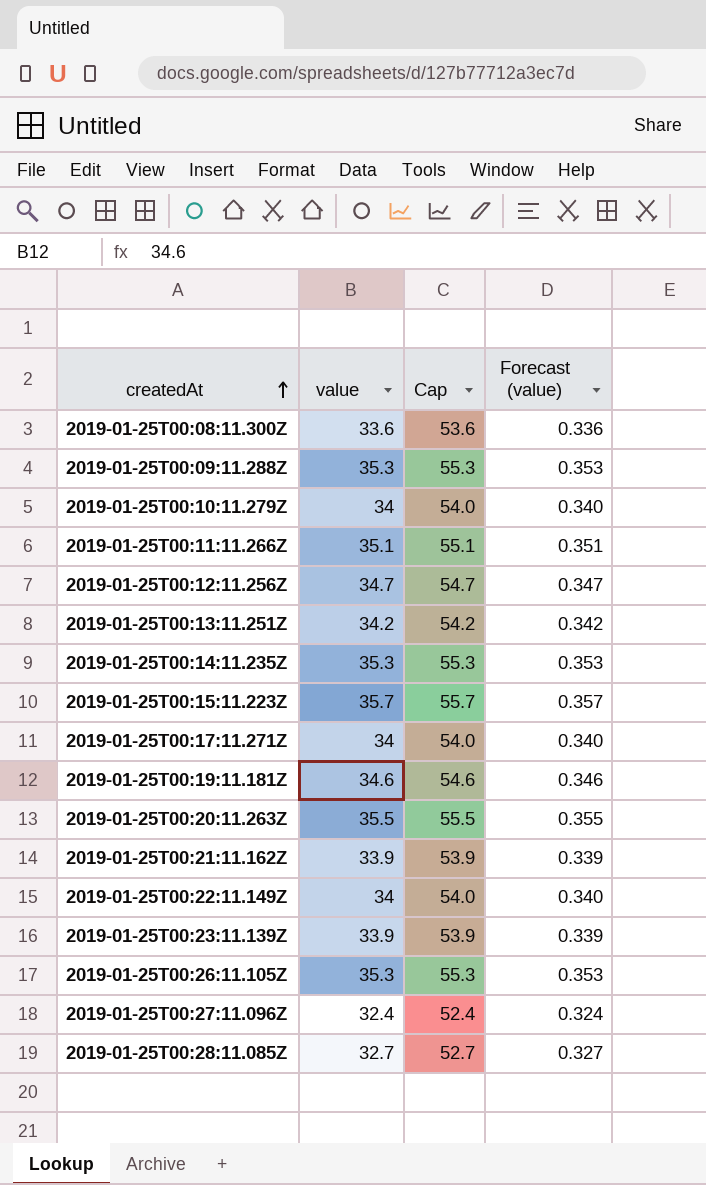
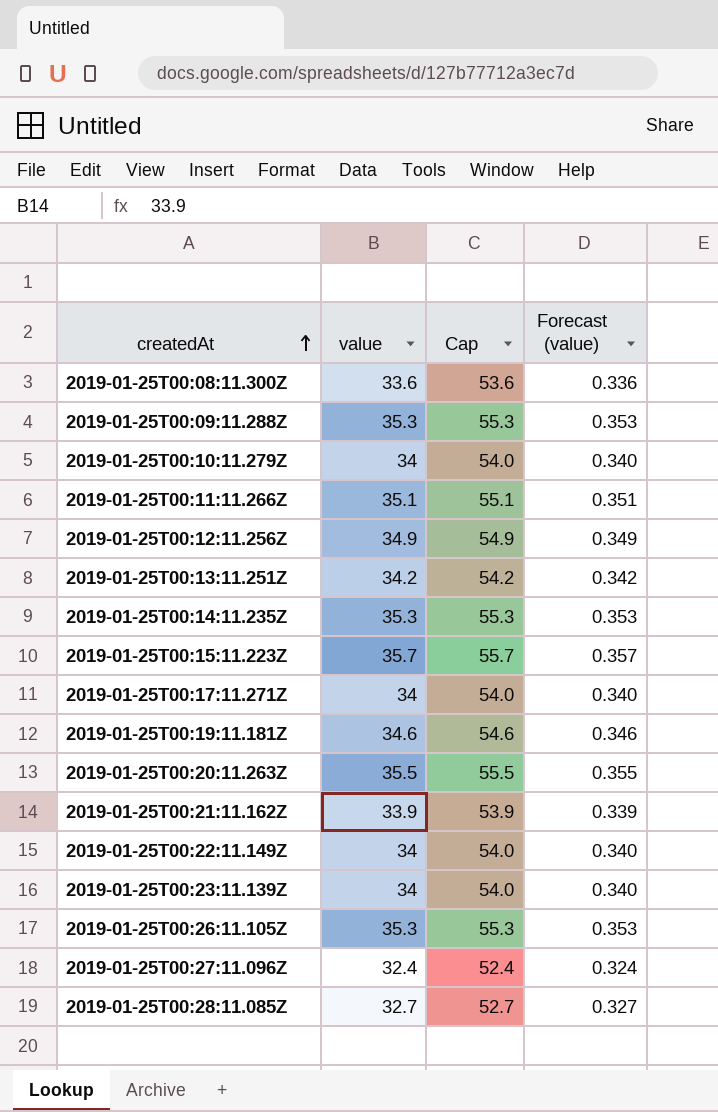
2019-01-25T00:12:11.256Z | value: 34.7 -> 34.9
2019-01-25T00:12:11.256Z | Cap: 54.7 -> 54.9
2019-01-25T00:12:11.256Z | Forecast (value): 0.347 -> 0.349
2019-01-25T00:23:11.139Z | value: 33.9 -> 34
2019-01-25T00:23:11.139Z | Cap: 53.9 -> 54.0
2019-01-25T00:23:11.139Z | Forecast (value): 0.339 -> 0.340

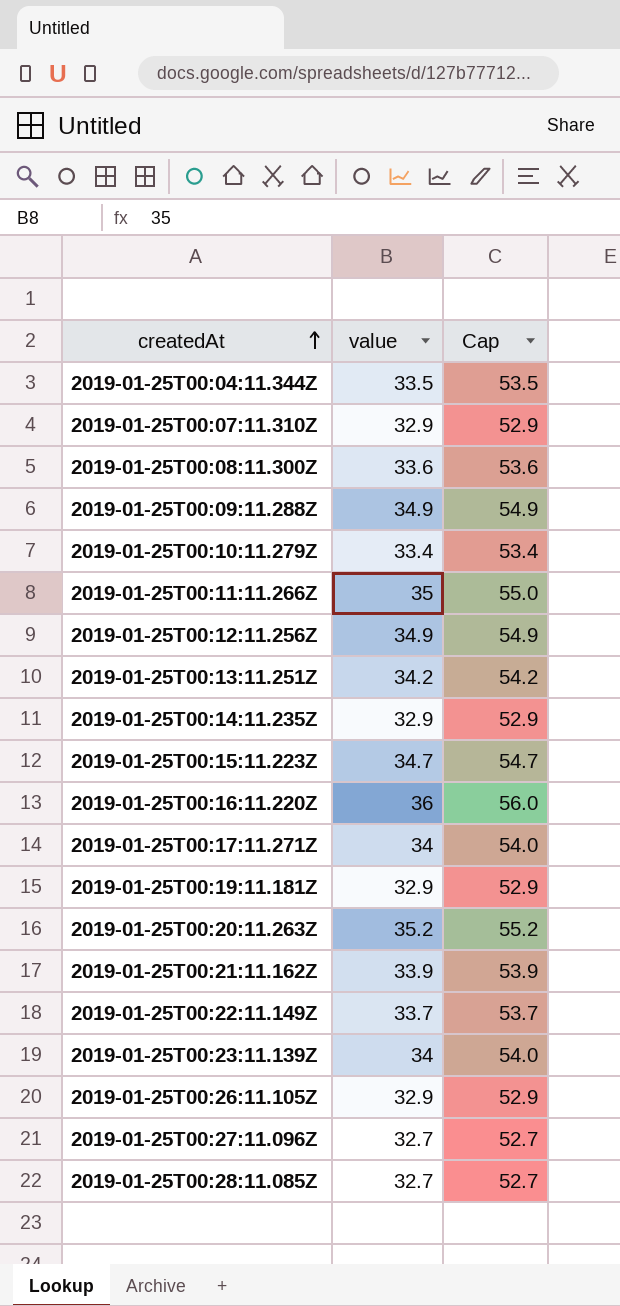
column Forecast (value) | formula: [value] * 0.01 -> none
row 2019-01-25T00:04:11.344Z: none -> 33.5 | 53.5
row 2019-01-25T00:07:11.310Z: none -> 32.9 | 52.9
2019-01-25T00:09:11.288Z | value: 35.3 -> 34.9
2019-01-25T00:09:11.288Z | Cap: 55.3 -> 54.9
2019-01-25T00:10:11.279Z | value: 34 -> 33.4
2019-01-25T00:10:11.279Z | Cap: 54.0 -> 53.4
2019-01-25T00:11:11.266Z | value: 35.1 -> 35
2019-01-25T00:11:11.266Z | Cap: 55.1 -> 55.0
2019-01-25T00:14:11.235Z | value: 35.3 -> 32.9
2019-01-25T00:14:11.235Z | Cap: 55.3 -> 52.9
2019-01-25T00:15:11.223Z | value: 35.7 -> 34.7
2019-01-25T00:15:11.223Z | Cap: 55.7 -> 54.7
row 2019-01-25T00:16:11.220Z: none -> 36 | 56.0
2019-01-25T00:19:11.181Z | value: 34.6 -> 32.9
2019-01-25T00:19:11.181Z | Cap: 54.6 -> 52.9
2019-01-25T00:20:11.263Z | value: 35.5 -> 35.2
2019-01-25T00:20:11.263Z | Cap: 55.5 -> 55.2
2019-01-25T00:22:11.149Z | value: 34 -> 33.7
2019-01-25T00:22:11.149Z | Cap: 54.0 -> 53.7
2019-01-25T00:26:11.105Z | value: 35.3 -> 32.9
2019-01-25T00:26:11.105Z | Cap: 55.3 -> 52.9
2019-01-25T00:27:11.096Z | value: 32.4 -> 32.7
2019-01-25T00:27:11.096Z | Cap: 52.4 -> 52.7

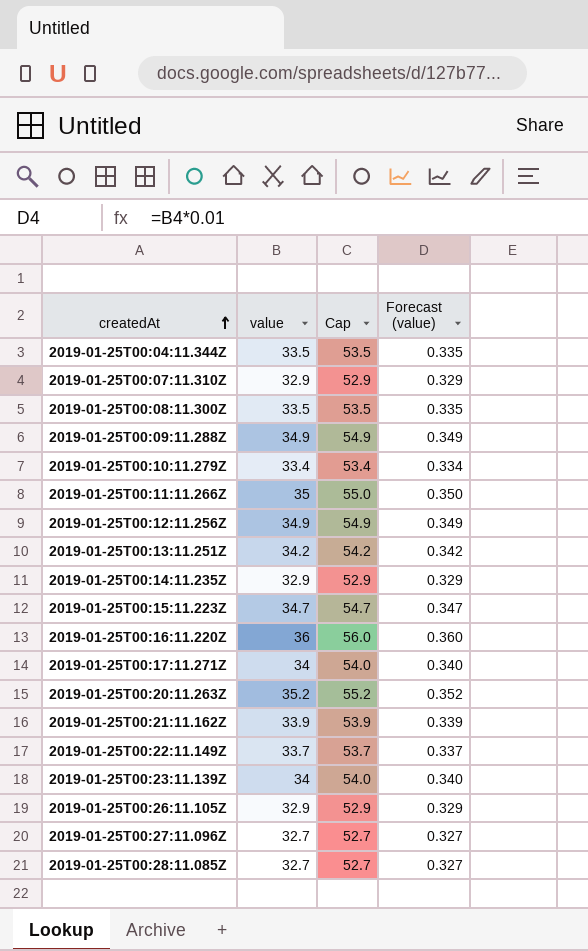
column Forecast (value) | formula: none -> [value] * 0.01
row 2019-01-25T00:19:11.181Z: 32.9 | 52.9 -> none
2019-01-25T00:08:11.300Z | value: 33.6 -> 33.5
2019-01-25T00:08:11.300Z | Cap: 53.6 -> 53.5

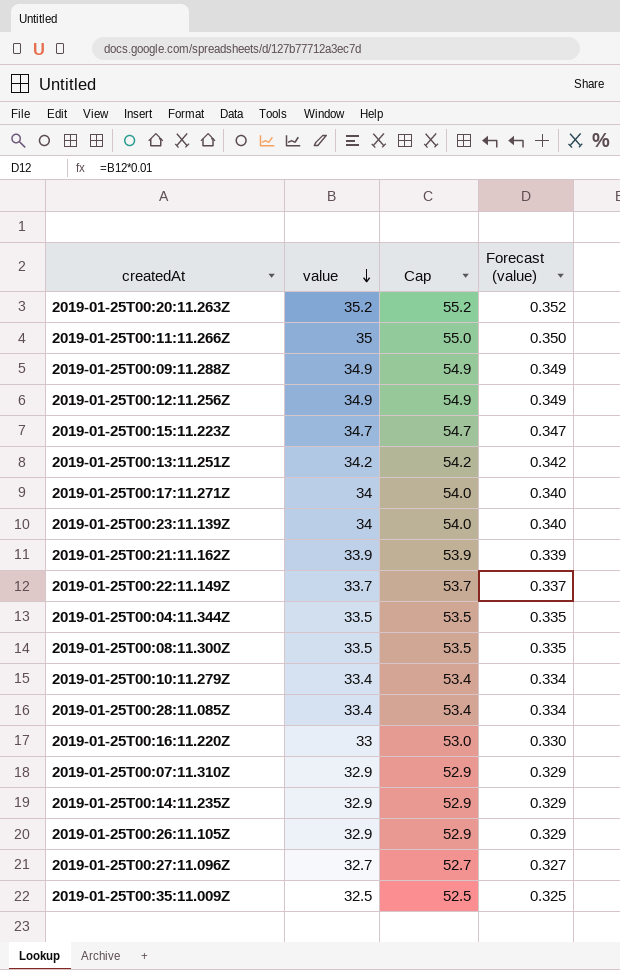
row order: createdAt ascending -> value descending
2019-01-25T00:28:11.085Z | value: 32.7 -> 33.4
2019-01-25T00:28:11.085Z | Cap: 52.7 -> 53.4
2019-01-25T00:28:11.085Z | Forecast (value): 0.327 -> 0.334
2019-01-25T00:16:11.220Z | value: 36 -> 33
2019-01-25T00:16:11.220Z | Cap: 56.0 -> 53.0
2019-01-25T00:16:11.220Z | Forecast (value): 0.360 -> 0.330
row 2019-01-25T00:35:11.009Z: none -> 32.5 | 52.5 | 0.325

